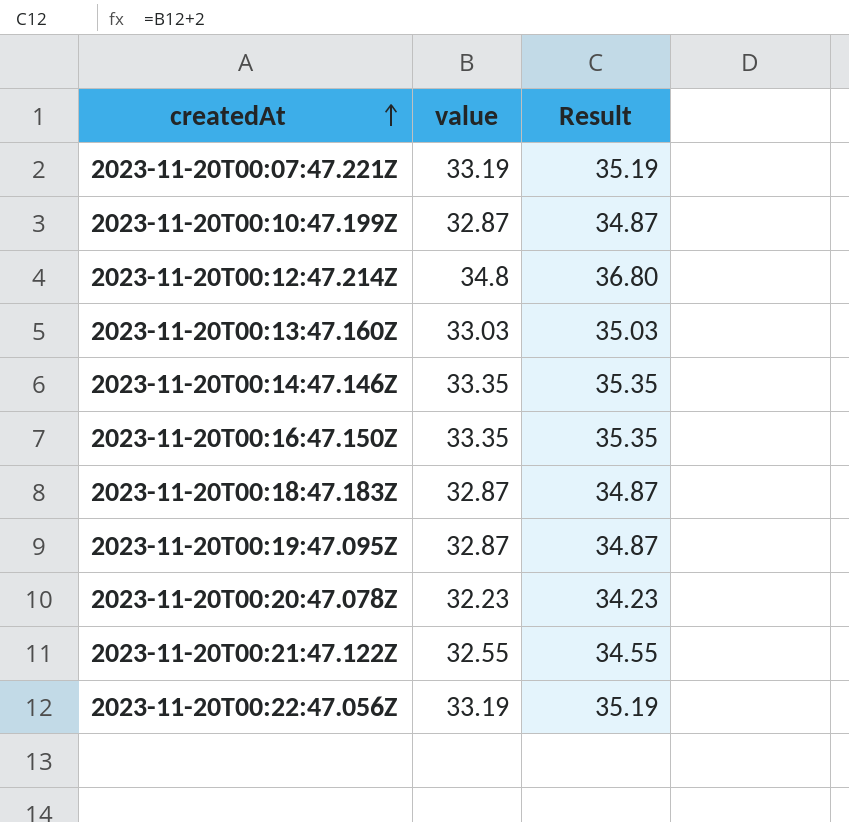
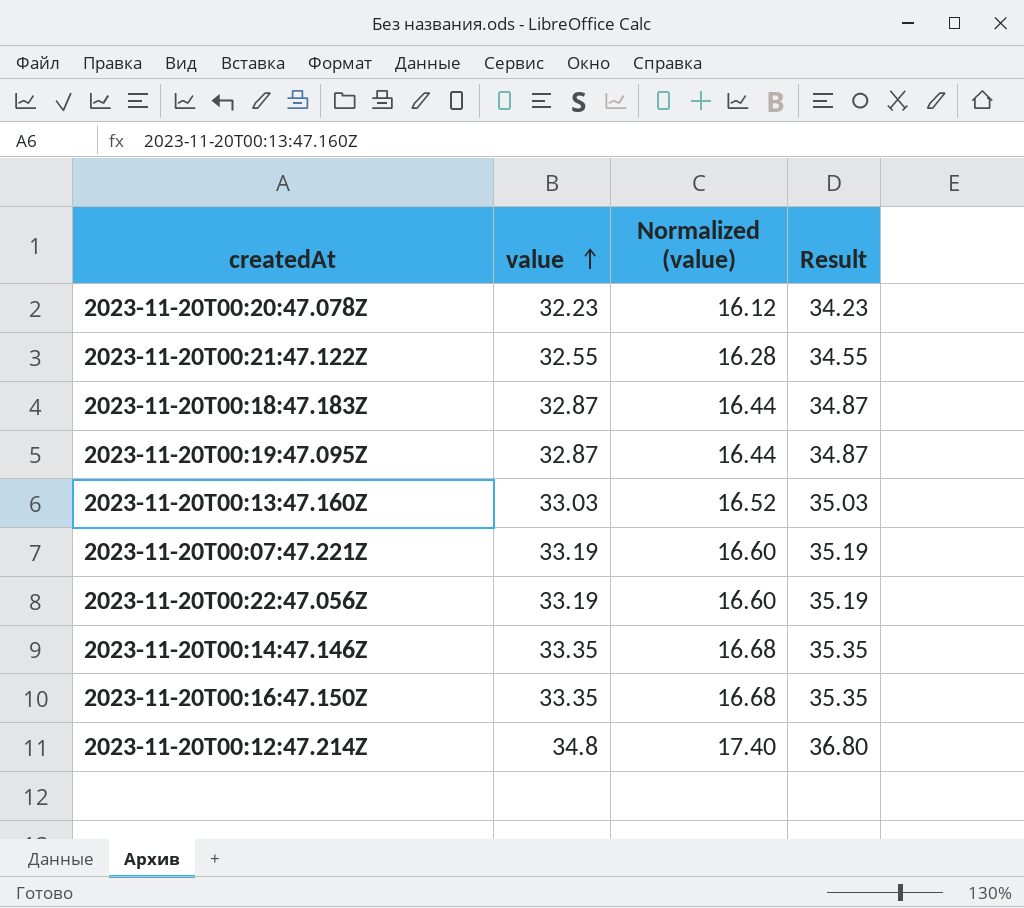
row order: createdAt ascending -> value ascending
column Normalized (value) | formula: none -> [value] * 0.5
row 2023-11-20T00:10:47.199Z: 32.87 | 34.87 -> none

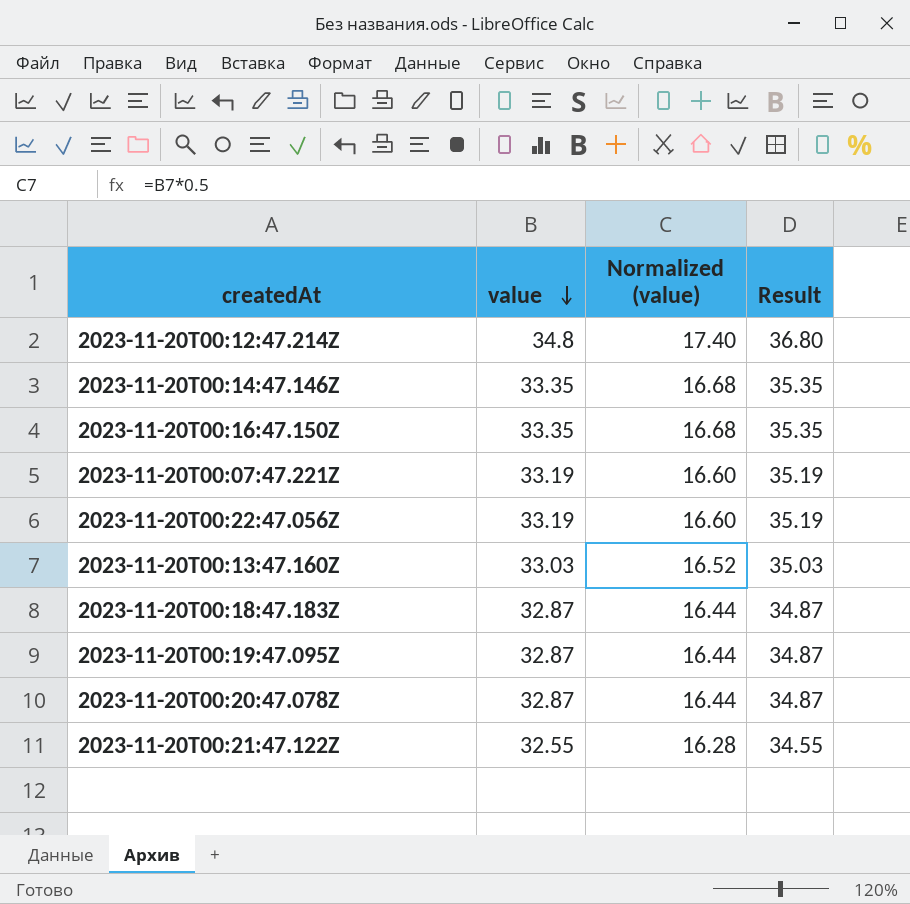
row order: value ascending -> value descending
2023-11-20T00:20:47.078Z | value: 32.23 -> 32.87
2023-11-20T00:20:47.078Z | Normalized (value): 16.12 -> 16.44
2023-11-20T00:20:47.078Z | Result: 34.23 -> 34.87

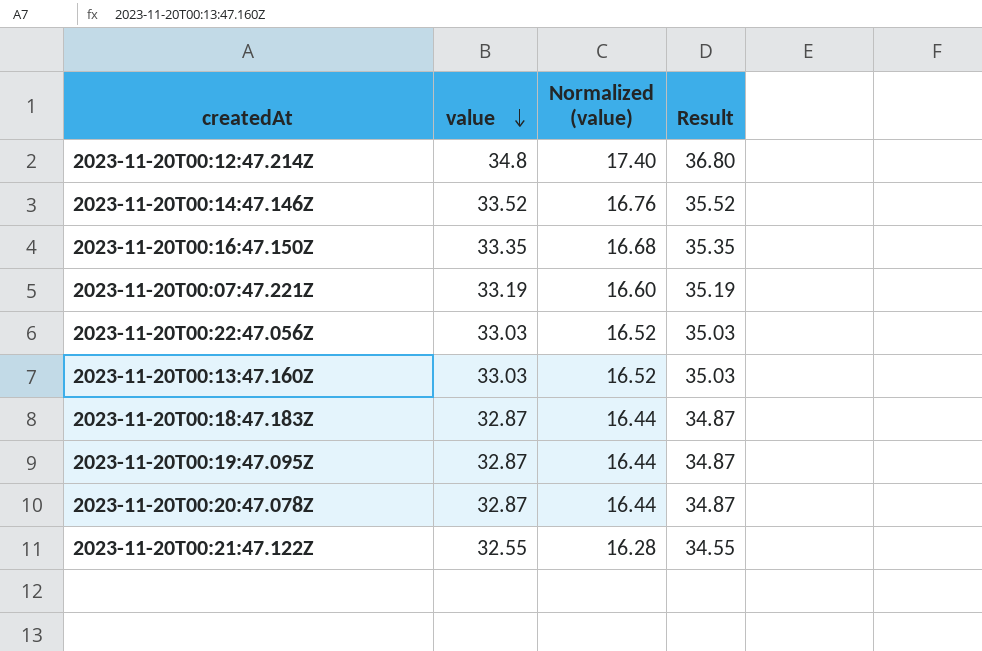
2023-11-20T00:14:47.146Z | value: 33.35 -> 33.52
2023-11-20T00:14:47.146Z | Normalized (value): 16.68 -> 16.76
2023-11-20T00:14:47.146Z | Result: 35.35 -> 35.52
2023-11-20T00:22:47.056Z | value: 33.19 -> 33.03
2023-11-20T00:22:47.056Z | Normalized (value): 16.60 -> 16.52
2023-11-20T00:22:47.056Z | Result: 35.19 -> 35.03

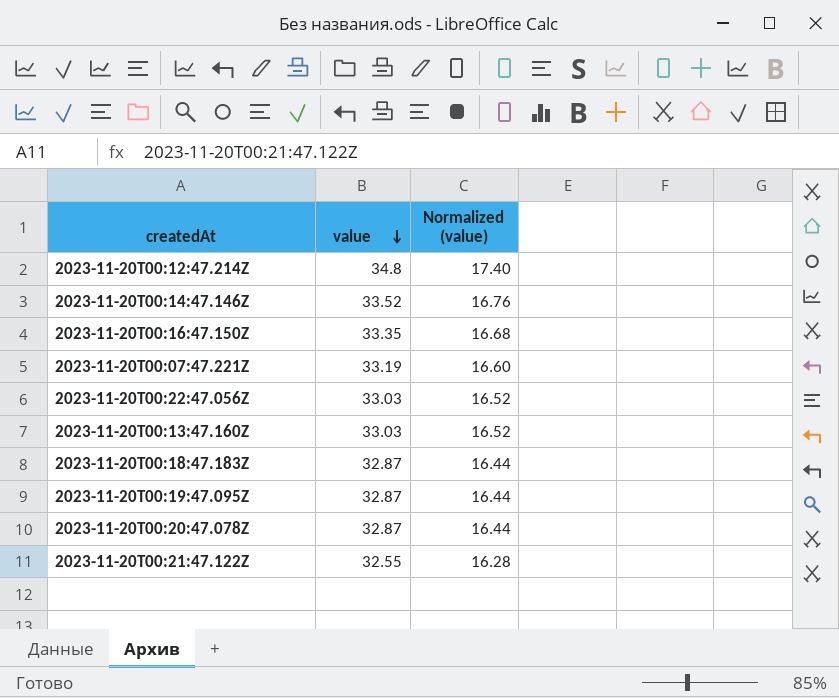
column Result | formula: [value] + 2 -> none

